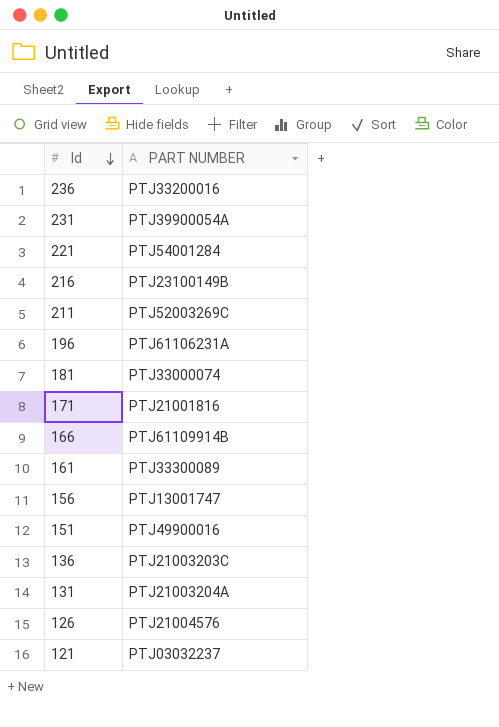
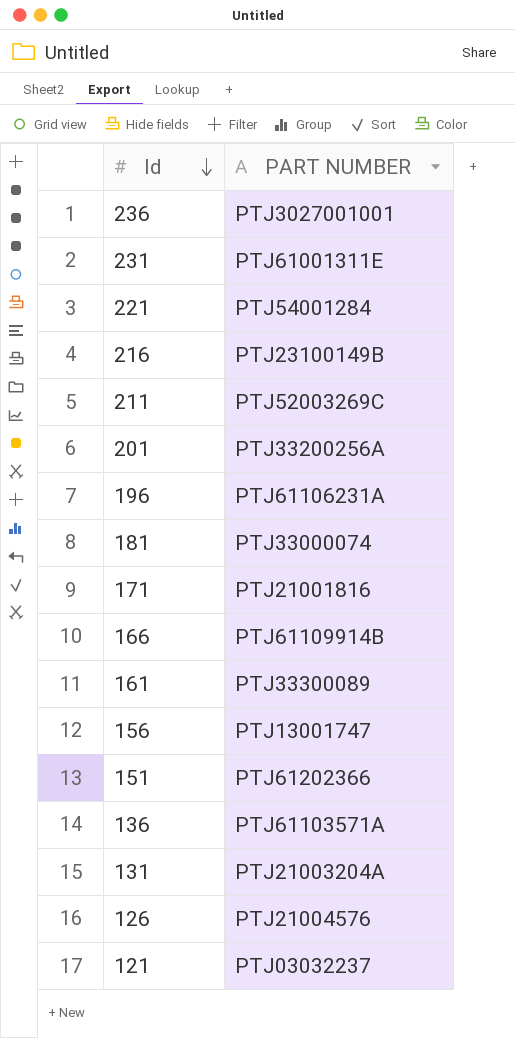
236 | PART NUMBER: PTJ33200016 -> PTJ3027001001
231 | PART NUMBER: PTJ39900054A -> PTJ61001311E
row 201: none -> PTJ33200256A
151 | PART NUMBER: PTJ49900016 -> PTJ61202366
136 | PART NUMBER: PTJ21003203C -> PTJ61103571A

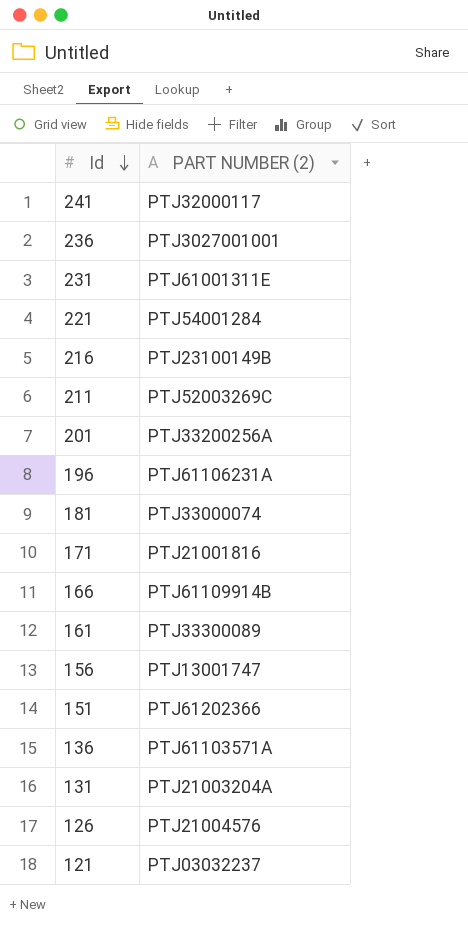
column name: PART NUMBER -> PART NUMBER (2)
row 241: none -> PTJ32000117

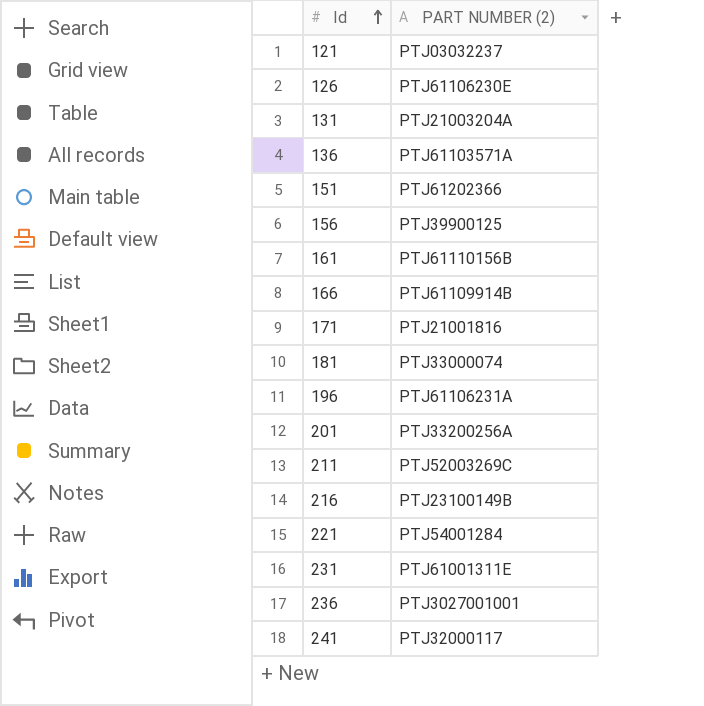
row order: Id descending -> Id ascending
126 | PART NUMBER (2): PTJ21004576 -> PTJ61106230E
156 | PART NUMBER (2): PTJ13001747 -> PTJ39900125
161 | PART NUMBER (2): PTJ33300089 -> PTJ61110156B

